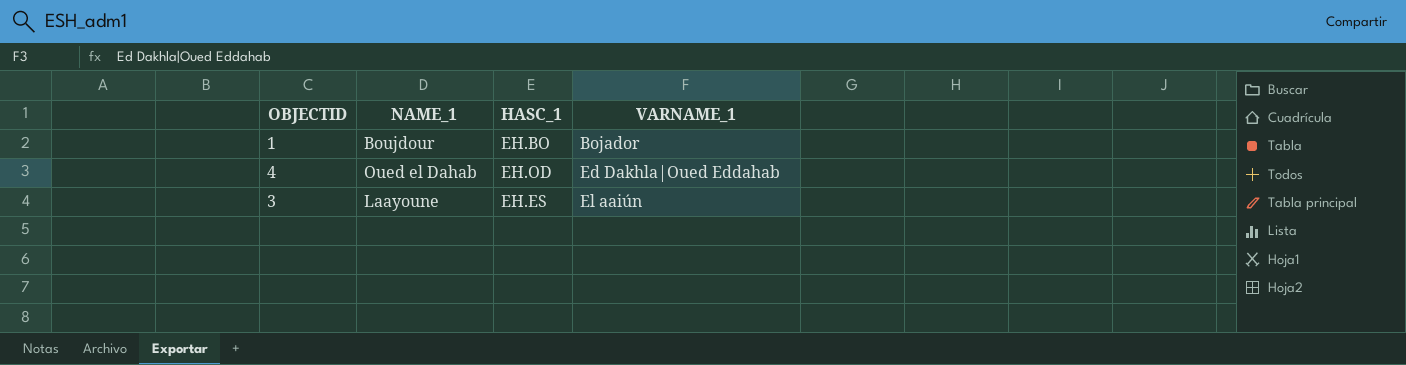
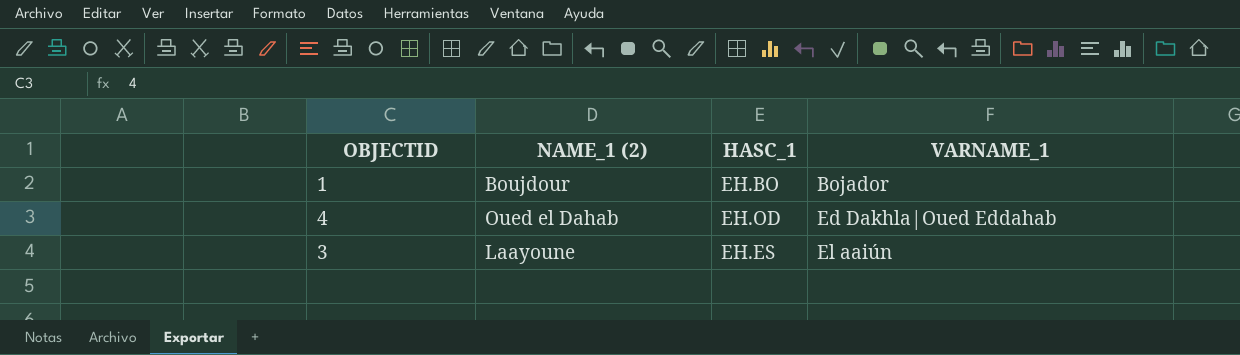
column name: NAME_1 -> NAME_1 (2)

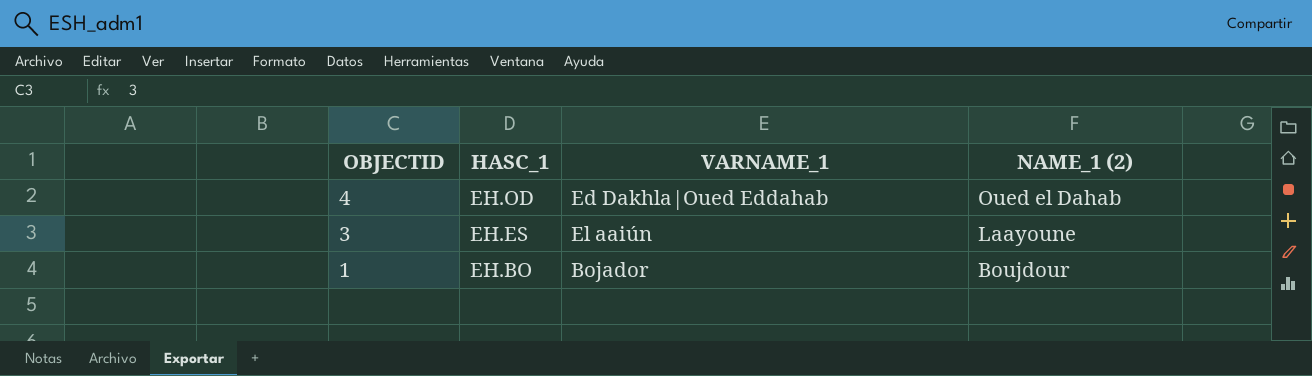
row order: VARNAME_1 ascending -> OBJECTID descending
column NAME_1 (2) | position: 2 -> 4

